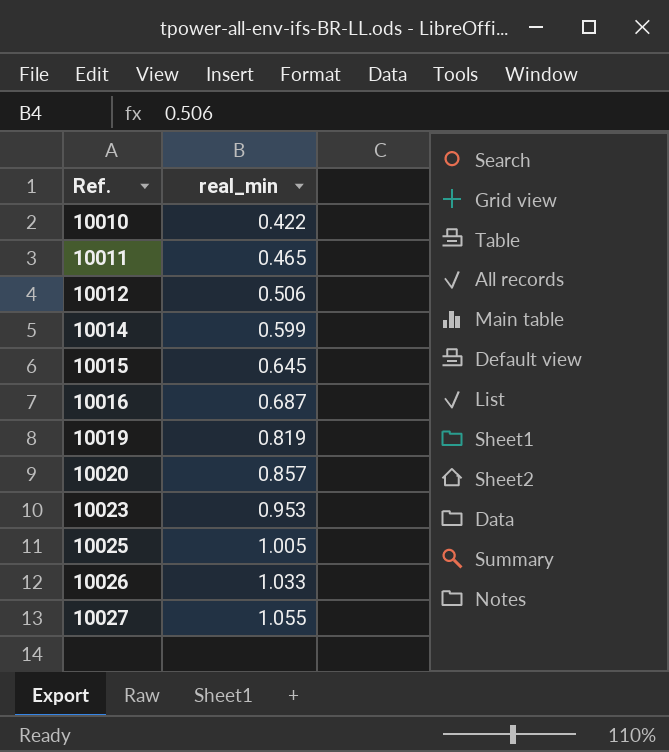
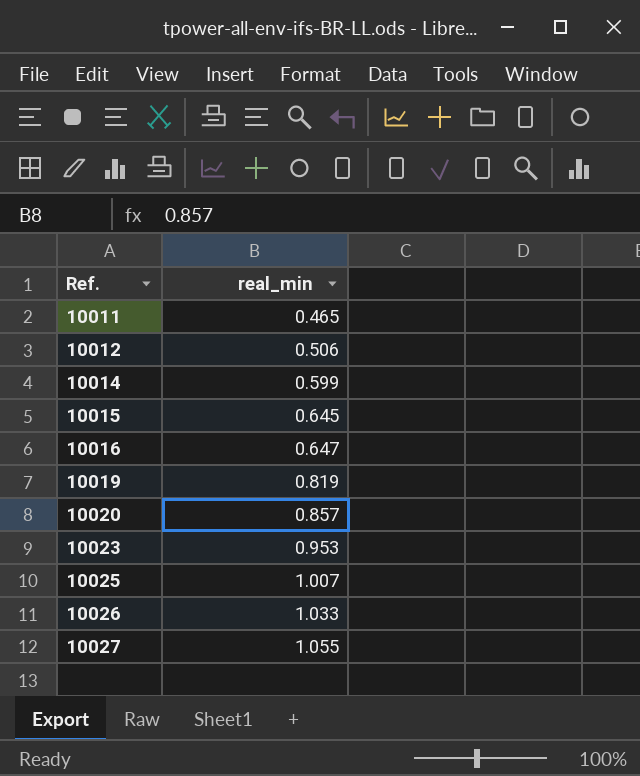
row 10010: 0.422 -> none
10016 | real_min: 0.687 -> 0.647
10025 | real_min: 1.005 -> 1.007

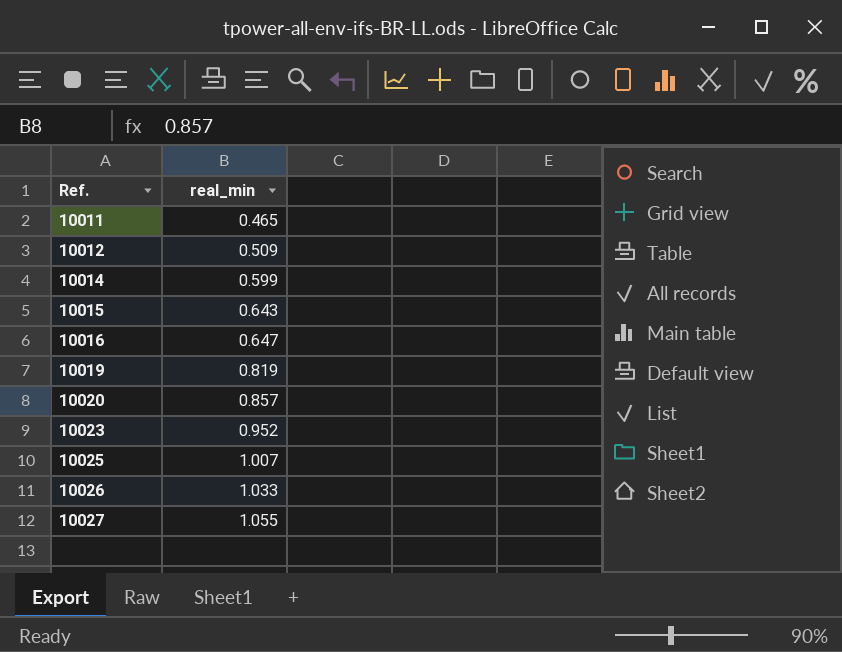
10012 | real_min: 0.506 -> 0.509
10015 | real_min: 0.645 -> 0.643
10023 | real_min: 0.953 -> 0.952

